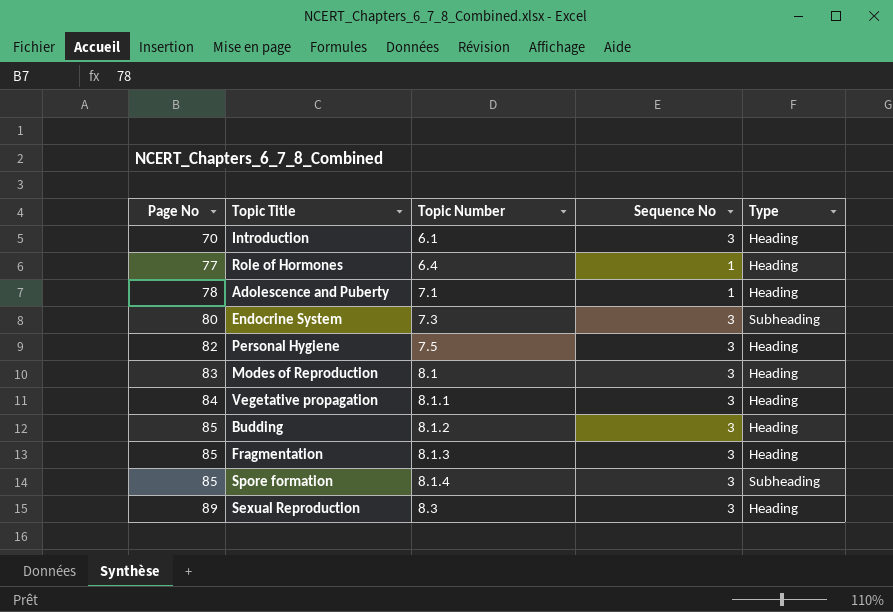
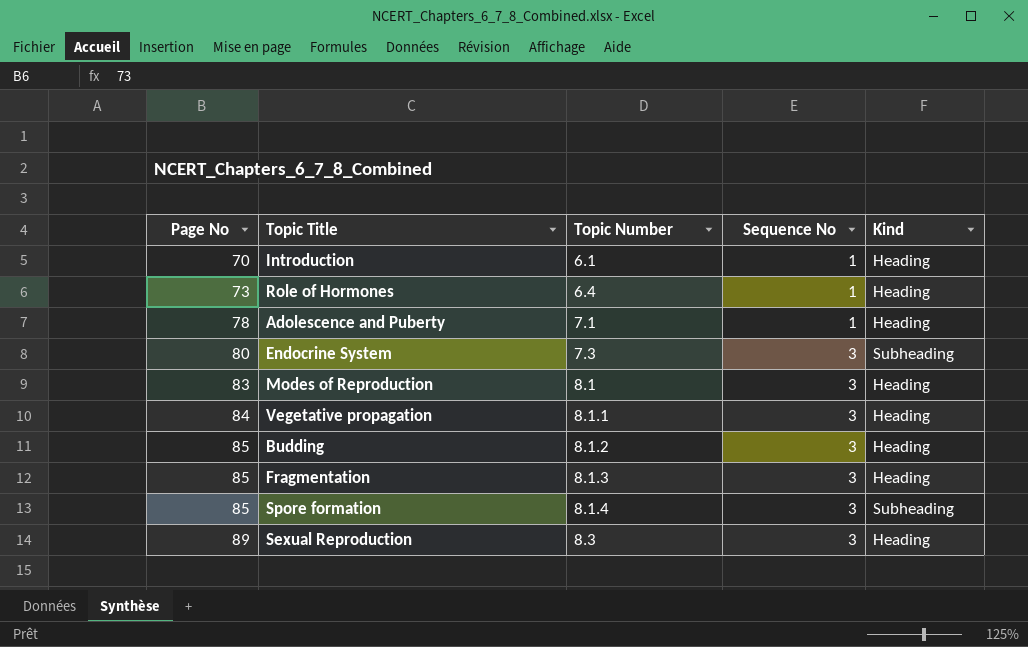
column name: Type -> Kind
row Personal Hygiene: 82 | 7.5 | 3 | Heading -> none
Introduction | Sequence No: 3 -> 1
Role of Hormones | Page No: 77 -> 73

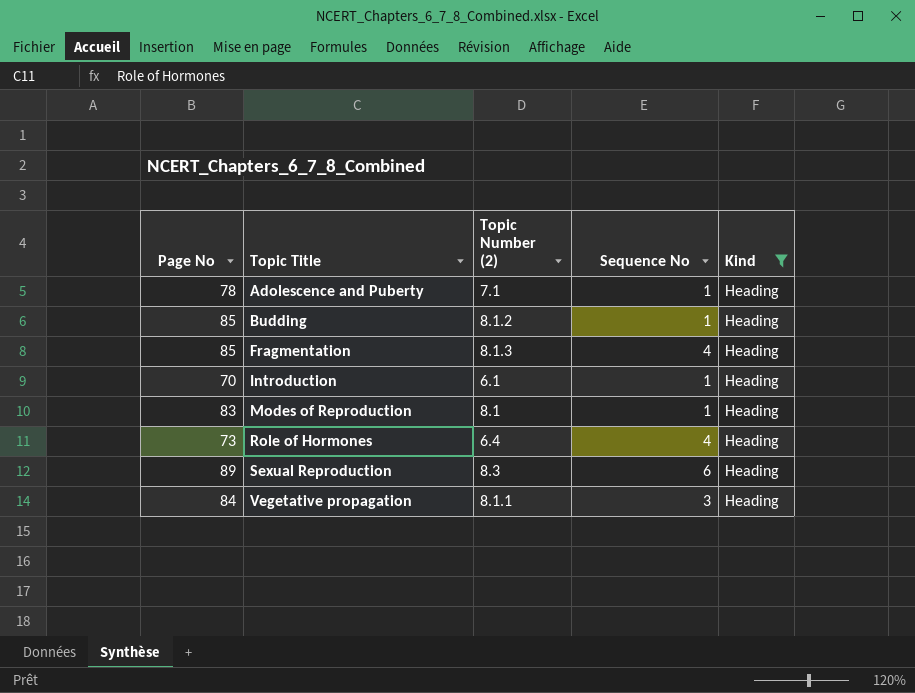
filter: none -> Kind = Heading
row order: Page No ascending -> Topic Title ascending
column name: Topic Number -> Topic Number (2)
Budding | Sequence No: 3 -> 1
Fragmentation | Sequence No: 3 -> 4
Modes of Reproduction | Sequence No: 3 -> 1
Role of Hormones | Sequence No: 1 -> 4
Sexual Reproduction | Sequence No: 3 -> 6

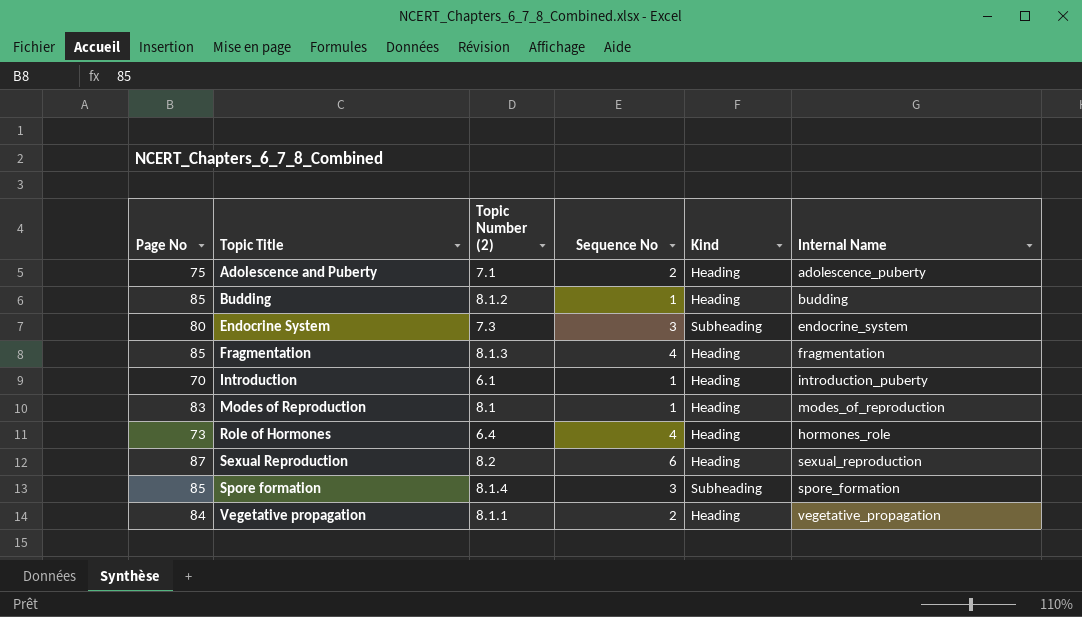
filter: Kind = Heading -> none
column Internal Name | position: none -> 6
Adolescence and Puberty | Page No: 78 -> 75
Adolescence and Puberty | Sequence No: 1 -> 2
Sexual Reproduction | Page No: 89 -> 87
Sexual Reproduction | Topic Number (2): 8.3 -> 8.2
Vegetative propagation | Sequence No: 3 -> 2

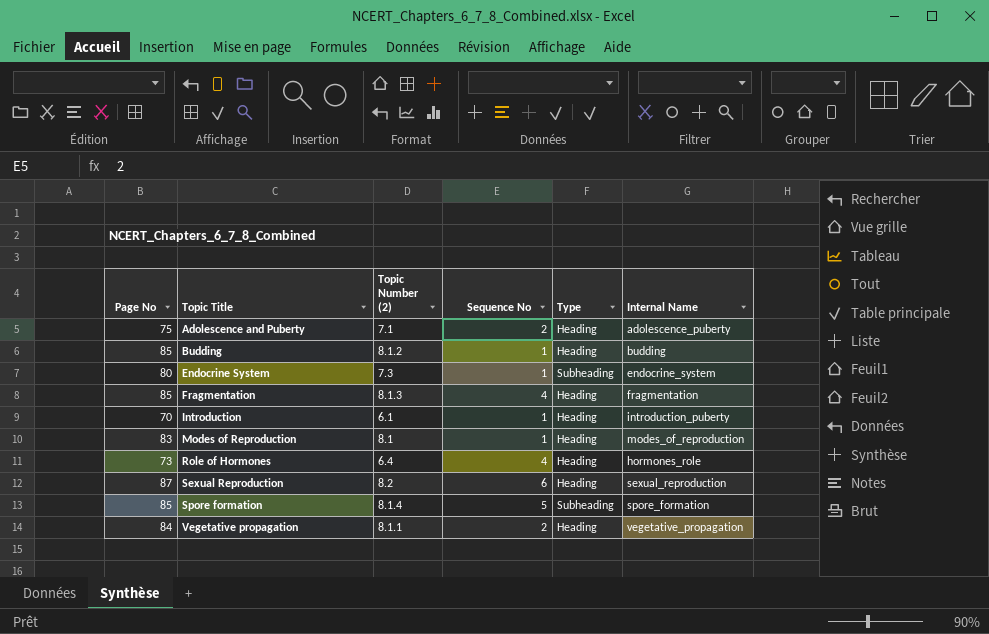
column name: Kind -> Type
Endocrine System | Sequence No: 3 -> 1
Spore formation | Sequence No: 3 -> 5

